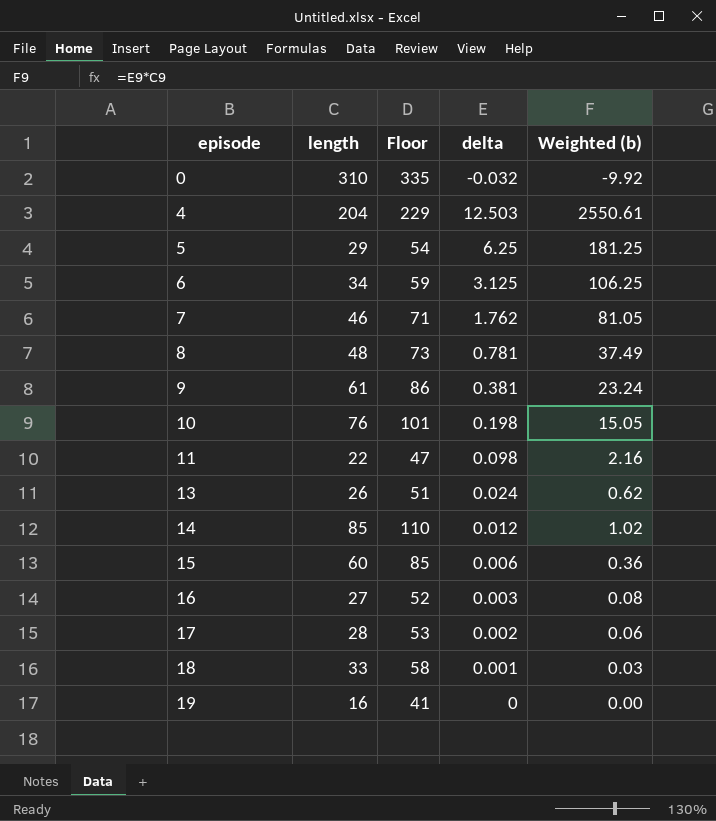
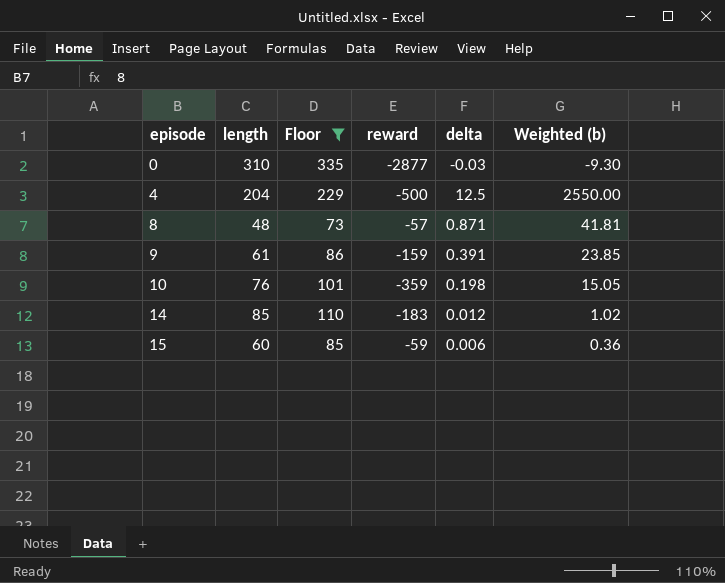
filter: none -> Floor >= 73
column reward | position: none -> 4
0 | delta: -0.032 -> -0.03
0 | Weighted (b): -9.92 -> -9.30
4 | delta: 12.503 -> 12.5
4 | Weighted (b): 2550.61 -> 2550.00
8 | delta: 0.781 -> 0.871
8 | Weighted (b): 37.49 -> 41.81
9 | delta: 0.381 -> 0.391
9 | Weighted (b): 23.24 -> 23.85

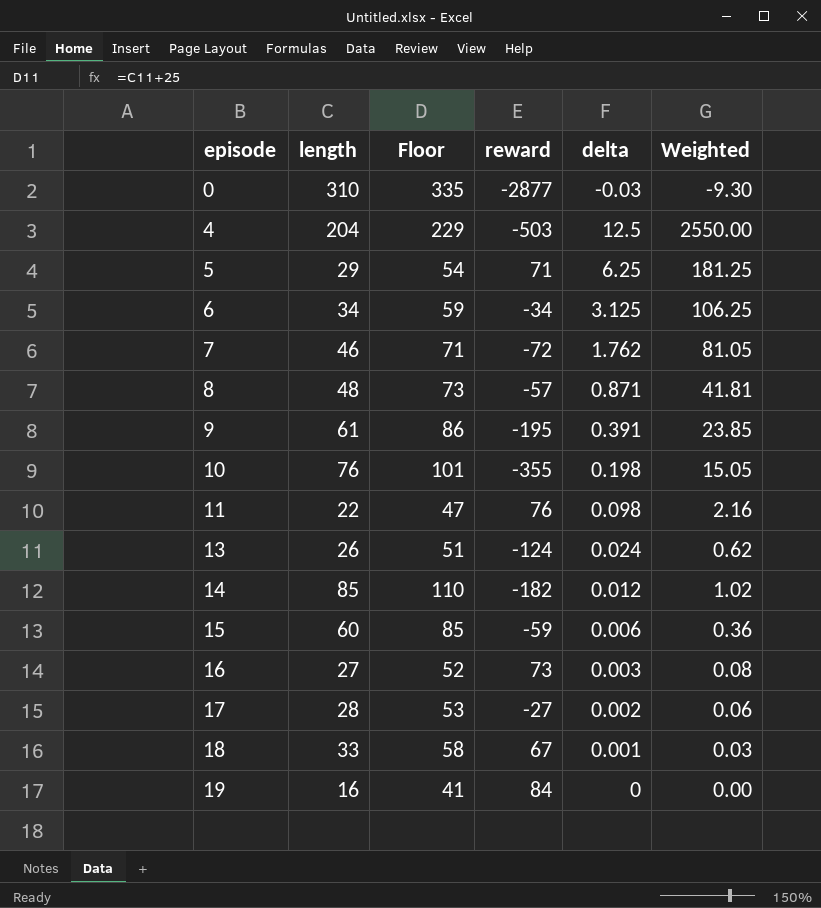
filter: Floor >= 73 -> none
column name: Weighted (b) -> Weighted
4 | reward: -500 -> -503
9 | reward: -159 -> -195
10 | reward: -359 -> -355
14 | reward: -183 -> -182

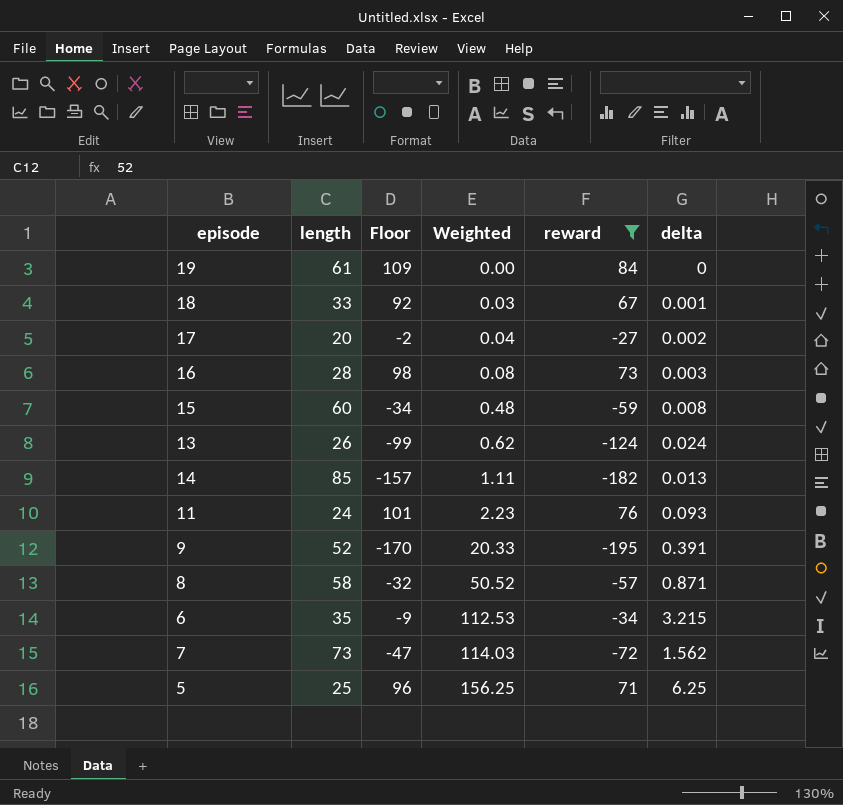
filter: none -> reward >= -195
row order: episode ascending -> Weighted ascending
column Floor | formula: [length] + 25 -> [reward] + 25
column Weighted | position: 6 -> 4
19 | length: 16 -> 61
17 | length: 28 -> 20
17 | Weighted: 0.06 -> 0.04
16 | length: 27 -> 28
15 | Weighted: 0.36 -> 0.48
15 | delta: 0.006 -> 0.008
14 | Weighted: 1.02 -> 1.11
14 | delta: 0.012 -> 0.013
11 | length: 22 -> 24
11 | Weighted: 2.16 -> 2.23
11 | delta: 0.098 -> 0.093
9 | length: 61 -> 52
9 | Weighted: 23.85 -> 20.33
8 | length: 48 -> 58
8 | Weighted: 41.81 -> 50.52
6 | length: 34 -> 35
6 | Weighted: 106.25 -> 112.53
6 | delta: 3.125 -> 3.215
7 | length: 46 -> 73
7 | Weighted: 81.05 -> 114.03
7 | delta: 1.762 -> 1.562
5 | length: 29 -> 25
5 | Weighted: 181.25 -> 156.25

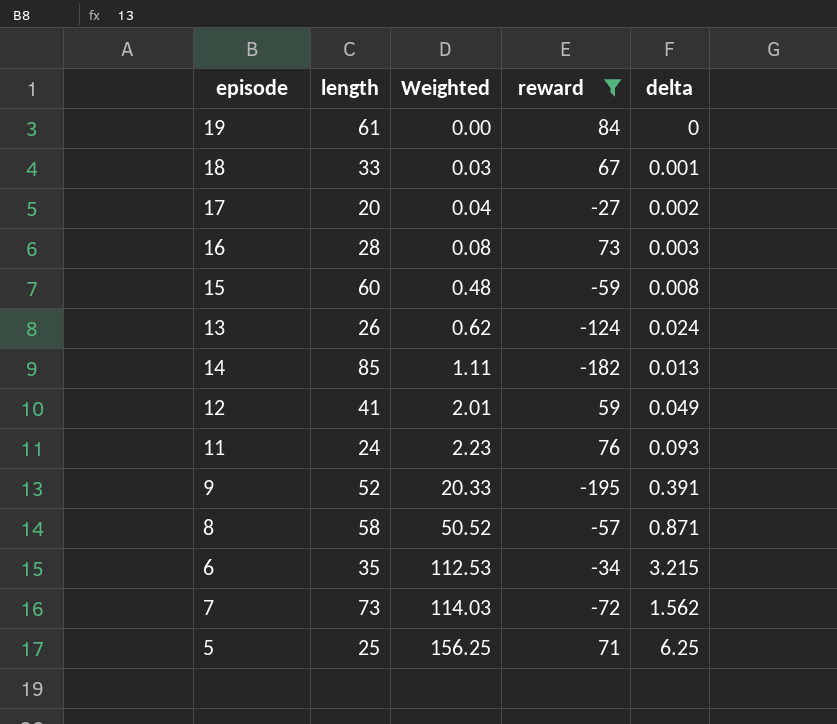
column Floor | formula: [reward] + 25 -> none
row 12: none -> 41 | 2.01 | 59 | 0.049

